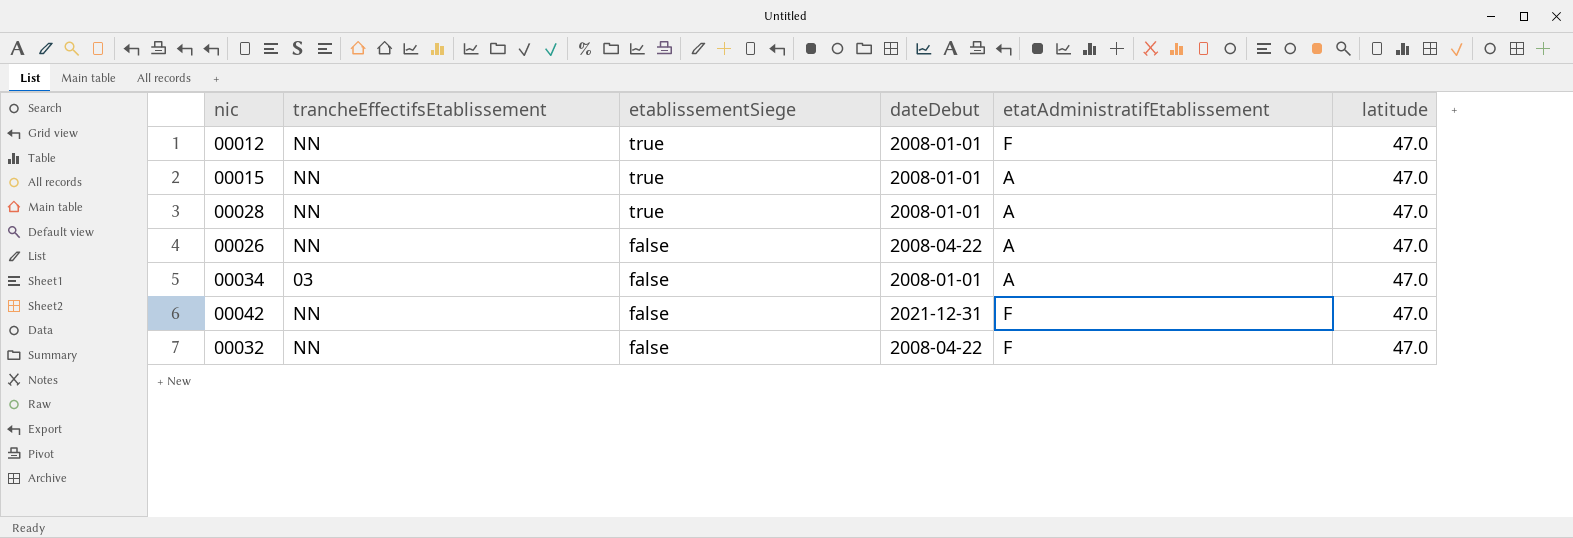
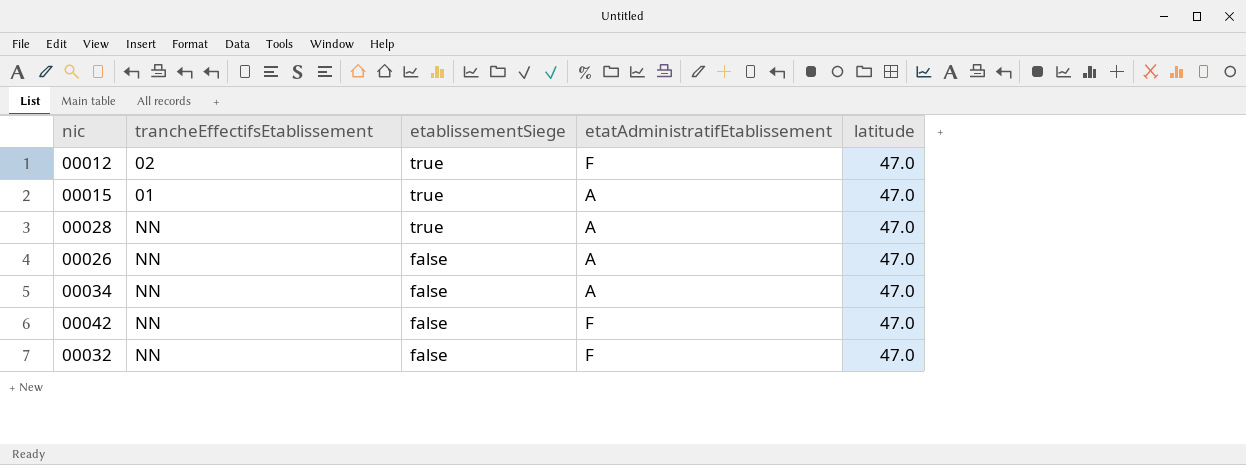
column dateDebut | position: 4 -> none
00012 | trancheEffectifsEtablissement: NN -> 02
00015 | trancheEffectifsEtablissement: NN -> 01
00034 | trancheEffectifsEtablissement: 03 -> NN

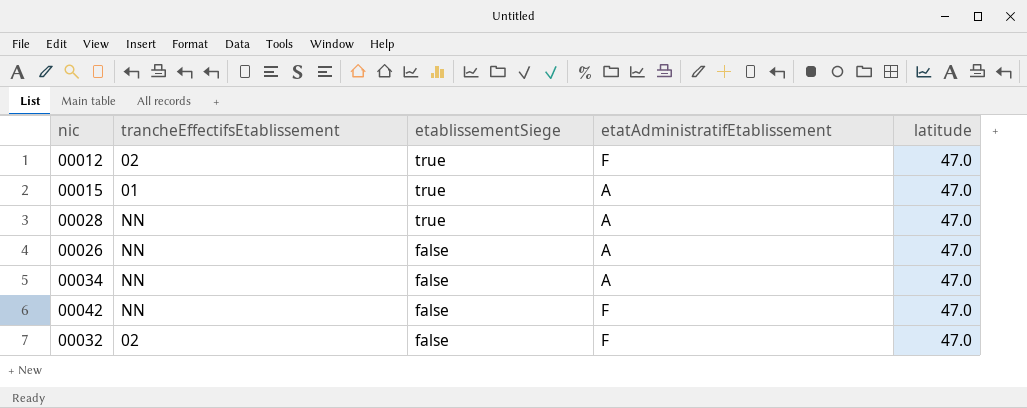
00032 | trancheEffectifsEtablissement: NN -> 02

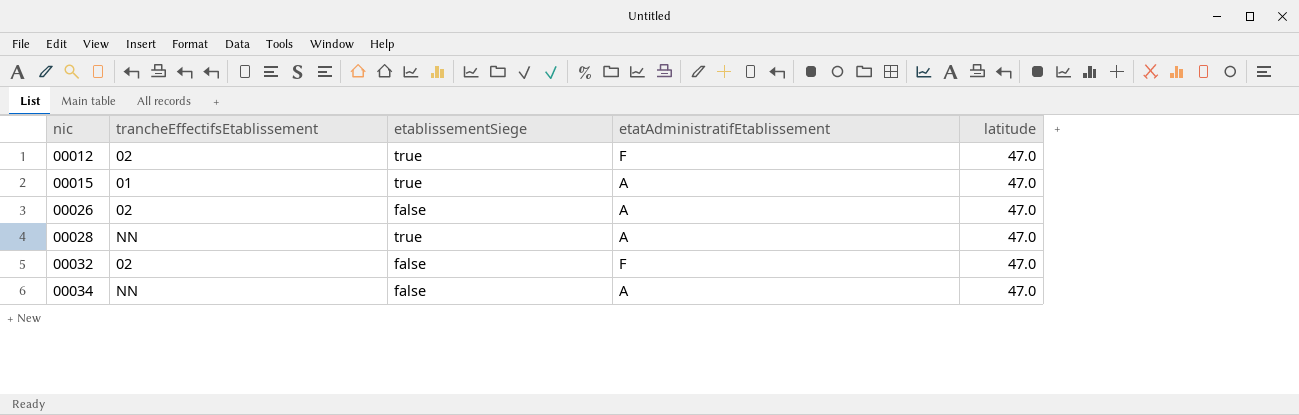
row order: etablissementSiege descending -> nic ascending
row 00042: NN | false | F | 47.0 -> none
00026 | trancheEffectifsEtablissement: NN -> 02

